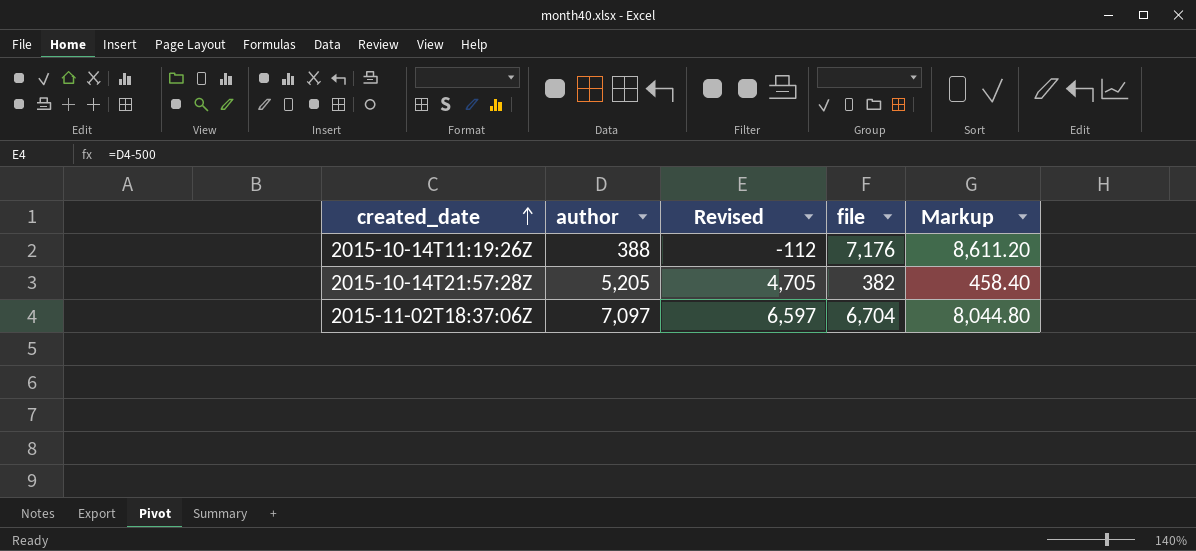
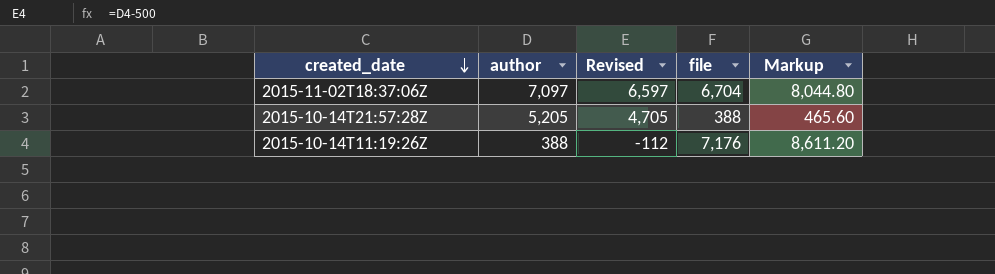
row order: created_date ascending -> created_date descending
2015-10-14T21:57:28Z | file: 382 -> 388
2015-10-14T21:57:28Z | Markup: 458.40 -> 465.60

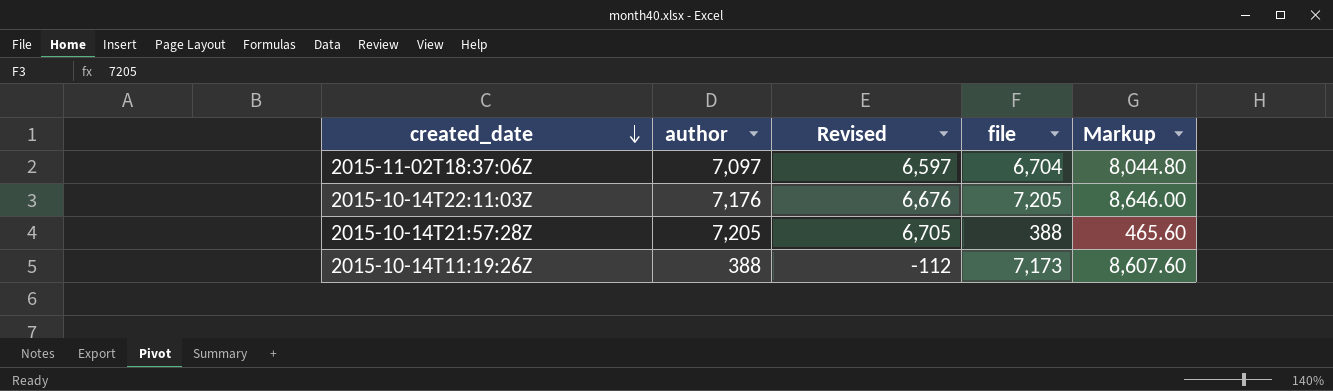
row 2015-10-14T22:11:03Z: none -> 7,176 | 6,676 | 7,205 | 8,646.00
2015-10-14T21:57:28Z | author: 5,205 -> 7,205
2015-10-14T21:57:28Z | Revised: 4,705 -> 6,705
2015-10-14T11:19:26Z | file: 7,176 -> 7,173
2015-10-14T11:19:26Z | Markup: 8,611.20 -> 8,607.60

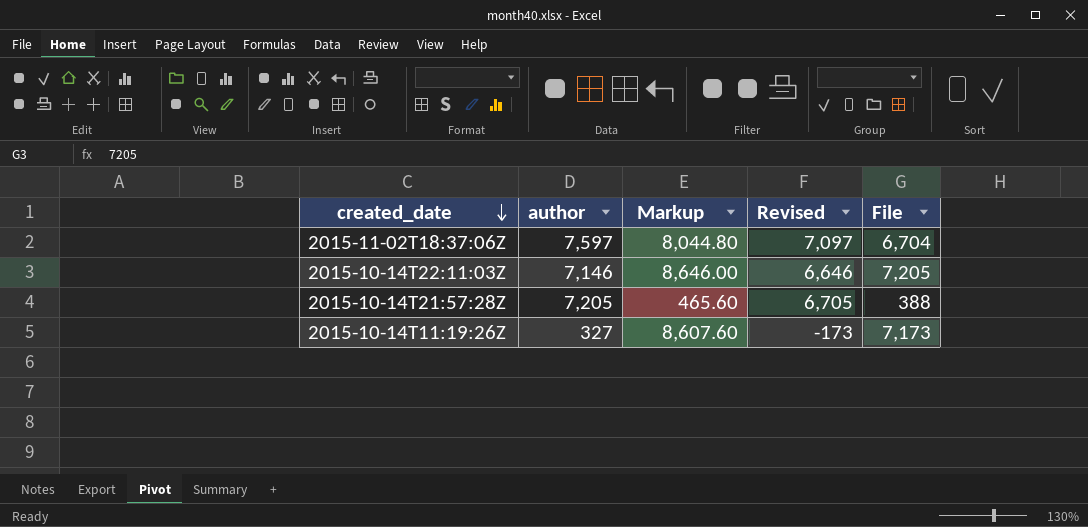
column Markup | position: 5 -> 3
column name: file -> File
2015-11-02T18:37:06Z | author: 7,097 -> 7,597
2015-11-02T18:37:06Z | Revised: 6,597 -> 7,097
2015-10-14T22:11:03Z | author: 7,176 -> 7,146
2015-10-14T22:11:03Z | Revised: 6,676 -> 6,646
2015-10-14T11:19:26Z | author: 388 -> 327
2015-10-14T11:19:26Z | Revised: -112 -> -173

